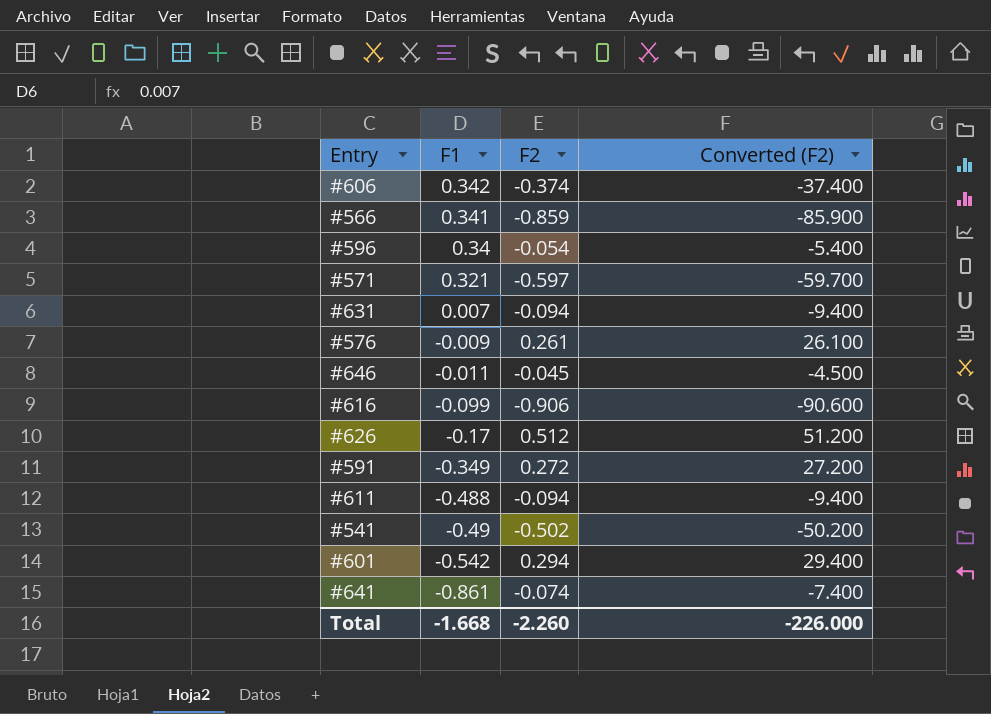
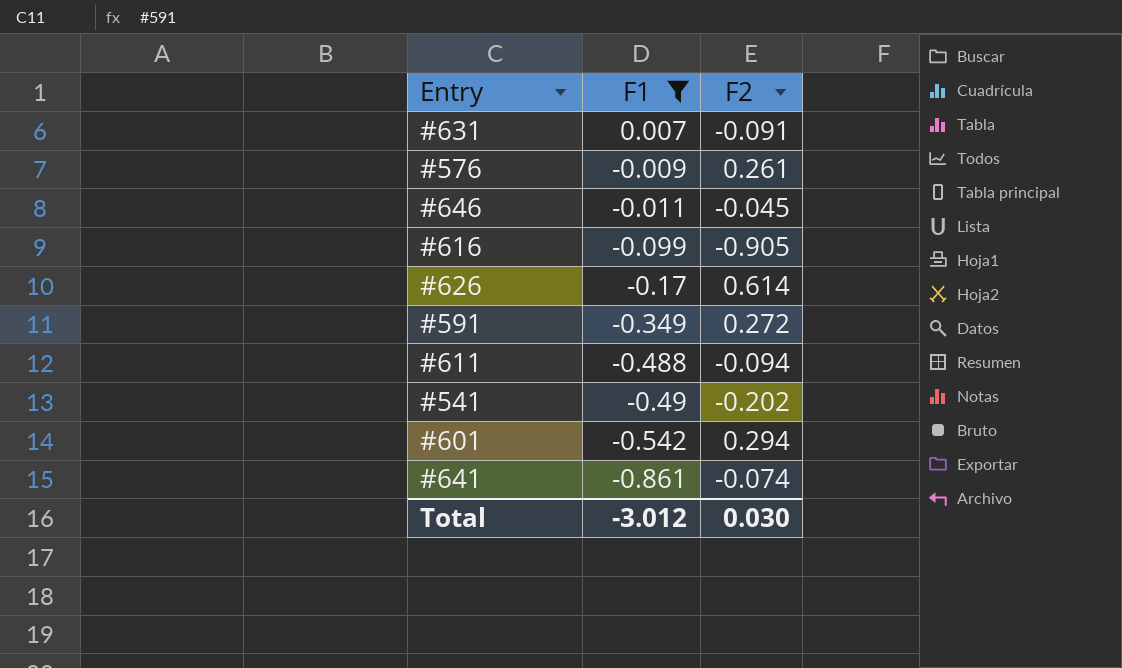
filter: none -> F1 <= 0.007
column Converted (F2) | formula: [F2] * 100 -> none
#631 | F2: -0.094 -> -0.091
#616 | F2: -0.906 -> -0.905
#626 | F2: 0.512 -> 0.614
#541 | F2: -0.502 -> -0.202
Total | F1: -1.668 -> -3.012
Total | F2: -2.260 -> 0.030

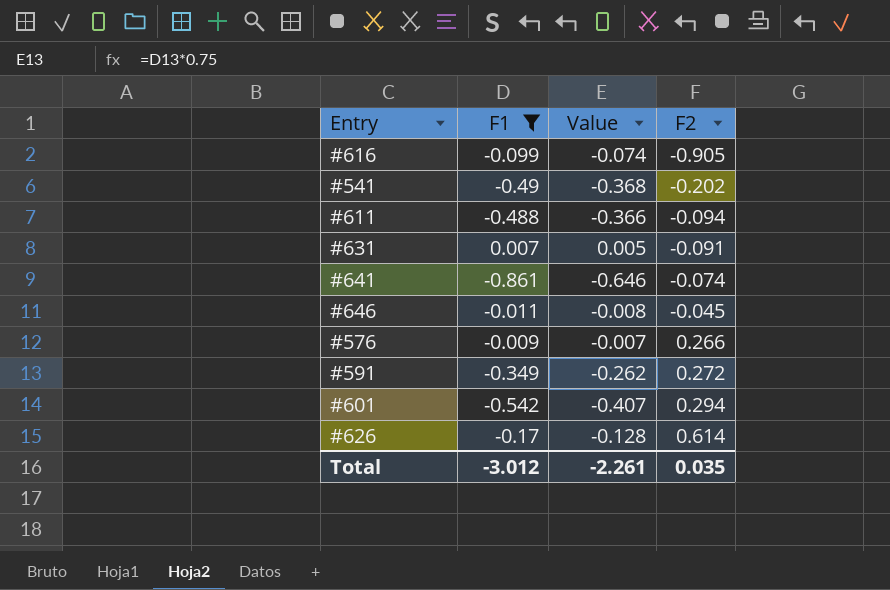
row order: F1 descending -> F2 ascending
column Value | formula: none -> [F1] * 0.75
#576 | F2: 0.261 -> 0.266
Total | F2: 0.030 -> 0.035

